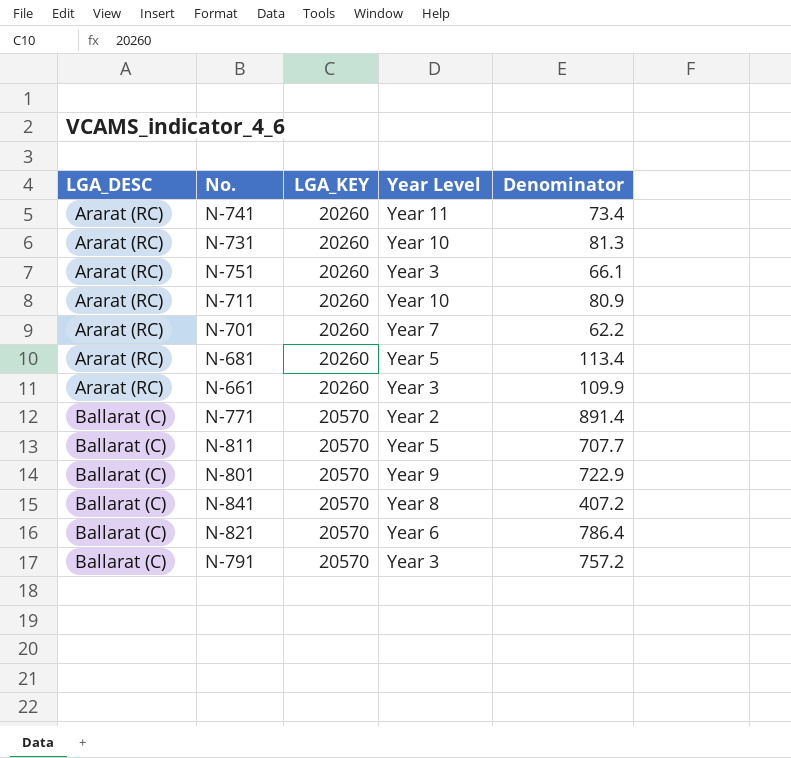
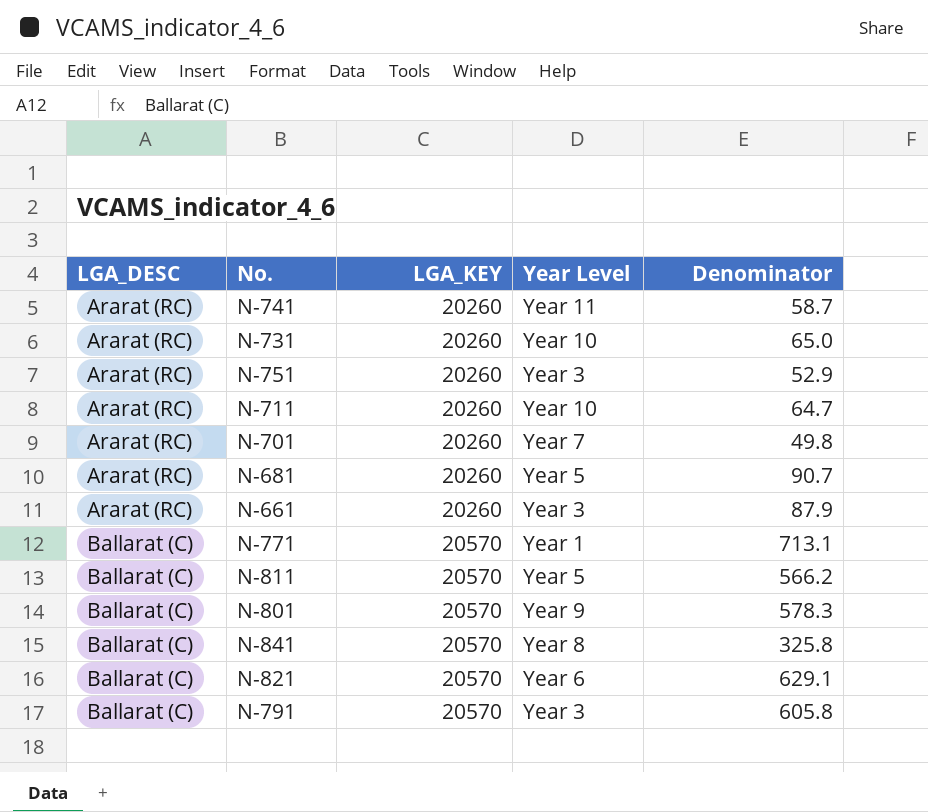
N-741 | Denominator: 73.4 -> 58.7
N-731 | Denominator: 81.3 -> 65.0
N-751 | Denominator: 66.1 -> 52.9
N-711 | Denominator: 80.9 -> 64.7
N-701 | Denominator: 62.2 -> 49.8
N-681 | Denominator: 113.4 -> 90.7
N-661 | Denominator: 109.9 -> 87.9
N-771 | Year Level: Year 2 -> Year 1
N-771 | Denominator: 891.4 -> 713.1
N-811 | Denominator: 707.7 -> 566.2
N-801 | Denominator: 722.9 -> 578.3
N-841 | Denominator: 407.2 -> 325.8
N-821 | Denominator: 786.4 -> 629.1
N-791 | Denominator: 757.2 -> 605.8

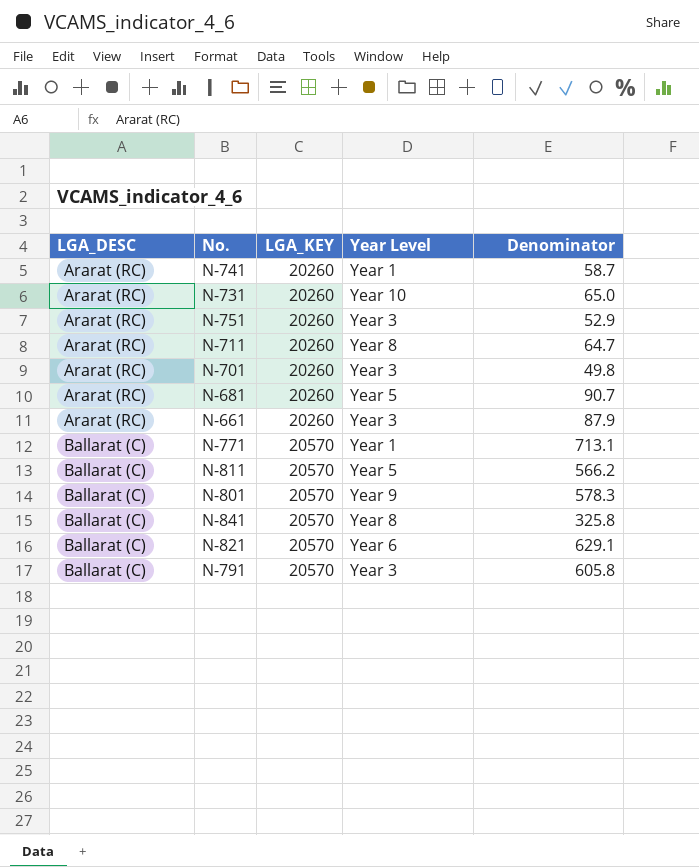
N-741 | Year Level: Year 11 -> Year 1
N-711 | Year Level: Year 10 -> Year 8
N-701 | Year Level: Year 7 -> Year 3

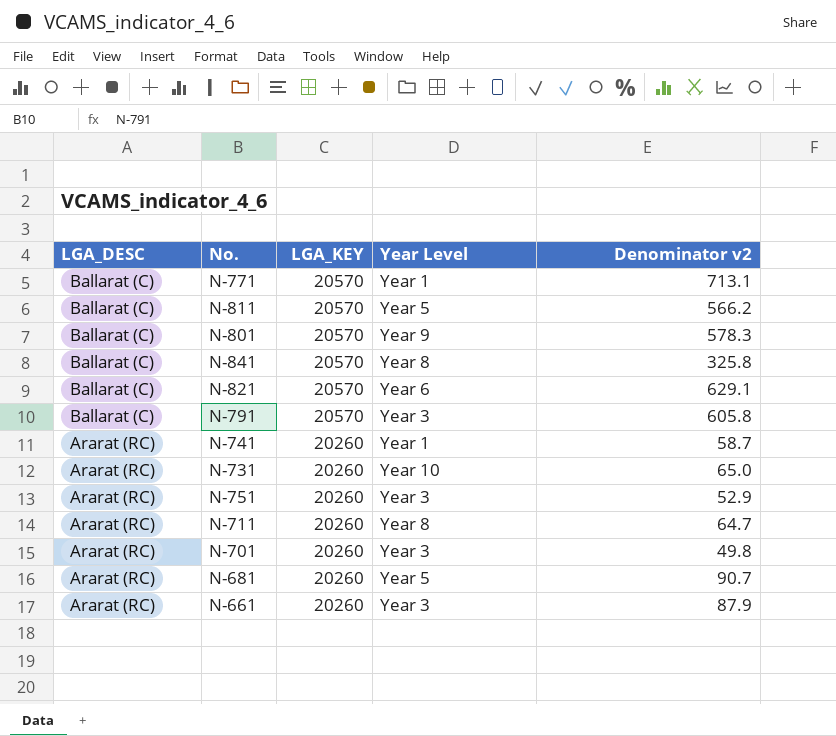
row order: LGA_DESC ascending -> LGA_DESC descending
column name: Denominator -> Denominator v2

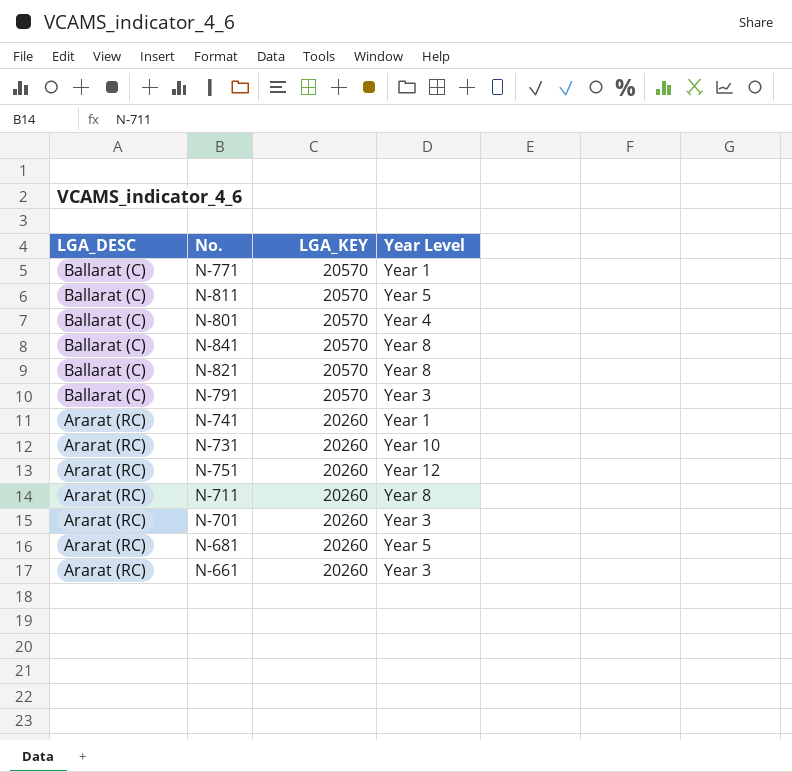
column Denominator v2 | position: 5 -> none
N-801 | Year Level: Year 9 -> Year 4
N-821 | Year Level: Year 6 -> Year 8
N-751 | Year Level: Year 3 -> Year 12

